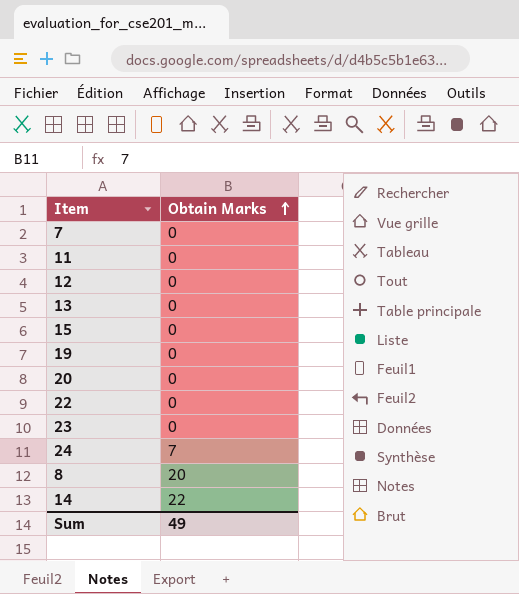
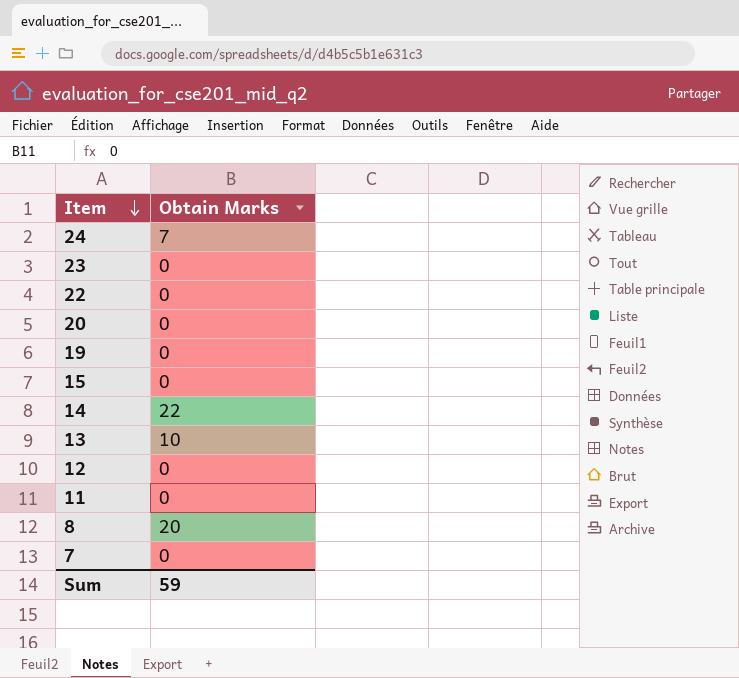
row order: Obtain Marks ascending -> Item descending
13 | Obtain Marks: 0 -> 10
Sum | Obtain Marks: 49 -> 59

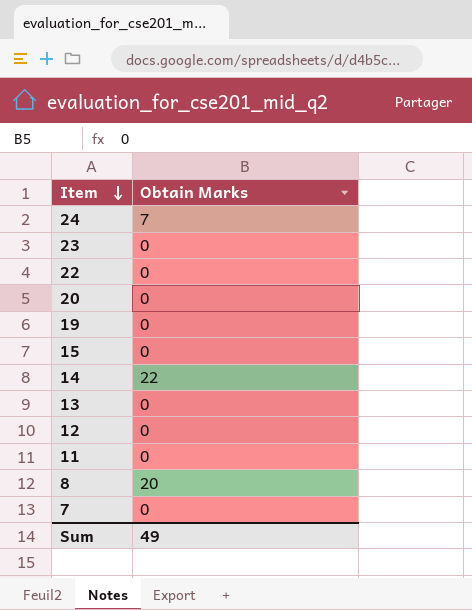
13 | Obtain Marks: 10 -> 0
Sum | Obtain Marks: 59 -> 49

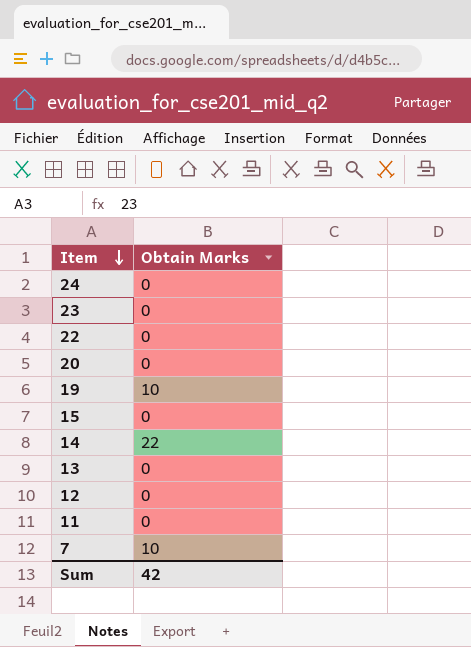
row 8: 20 -> none
24 | Obtain Marks: 7 -> 0
19 | Obtain Marks: 0 -> 10
7 | Obtain Marks: 0 -> 10
Sum | Obtain Marks: 49 -> 42

